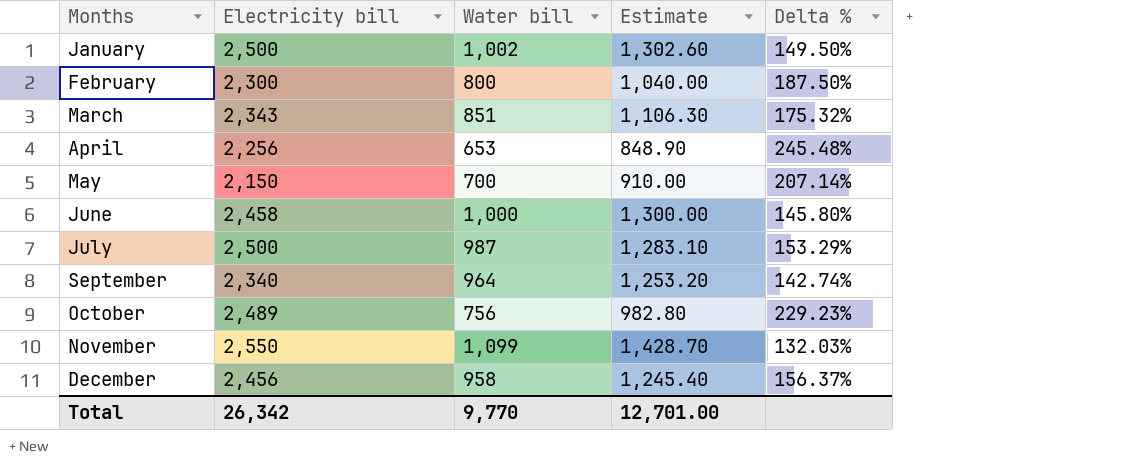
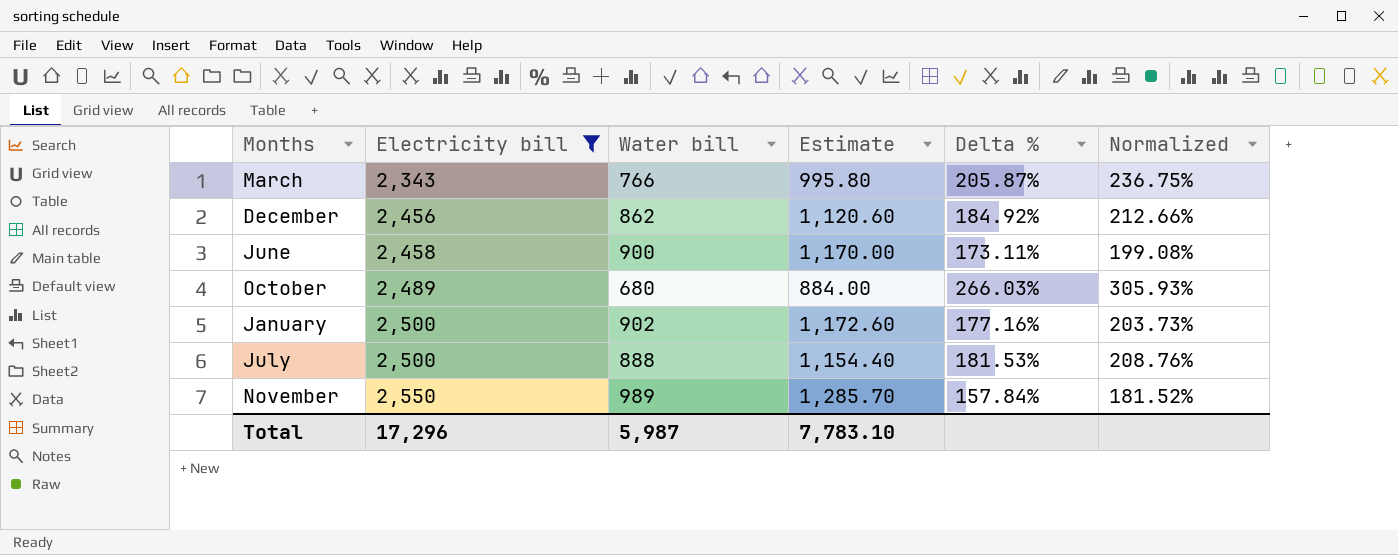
filter: none -> Electricity bill >= 2,343
row order: Months ascending -> Electricity bill ascending
column Normalized | formula: none -> [Delta %] * 1.15
March | Water bill: 851 -> 766
March | Estimate: 1,106.30 -> 995.80
March | Delta %: 175.32% -> 205.87%
December | Water bill: 958 -> 862
December | Estimate: 1,245.40 -> 1,120.60
December | Delta %: 156.37% -> 184.92%
June | Water bill: 1,000 -> 900
June | Estimate: 1,300.00 -> 1,170.00
June | Delta %: 145.80% -> 173.11%
October | Water bill: 756 -> 680
October | Estimate: 982.80 -> 884.00
October | Delta %: 229.23% -> 266.03%
January | Water bill: 1,002 -> 902
January | Estimate: 1,302.60 -> 1,172.60
January | Delta %: 149.50% -> 177.16%
July | Water bill: 987 -> 888
July | Estimate: 1,283.10 -> 1,154.40
July | Delta %: 153.29% -> 181.53%
November | Water bill: 1,099 -> 989
November | Estimate: 1,428.70 -> 1,285.70
November | Delta %: 132.03% -> 157.84%
Total | Electricity bill: 26,342 -> 17,296
Total | Water bill: 9,770 -> 5,987
Total | Estimate: 12,701.00 -> 7,783.10

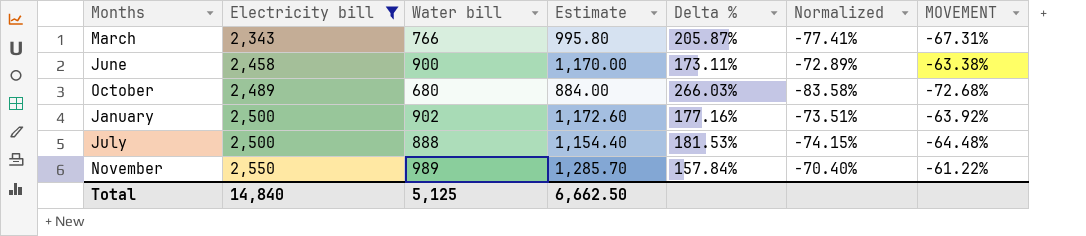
column Normalized | formula: [Delta %] * 1.15 -> [MOVEMENT] * 1.15
column MOVEMENT | formula: none -> ([Water bill] - [Electricity bill]) / [Electricity bill]
row December: 2,456 | 862 | 1,120.60 | 184.92% | 212.66% -> none
Total | Electricity bill: 17,296 -> 14,840
Total | Water bill: 5,987 -> 5,125
Total | Estimate: 7,783.10 -> 6,662.50

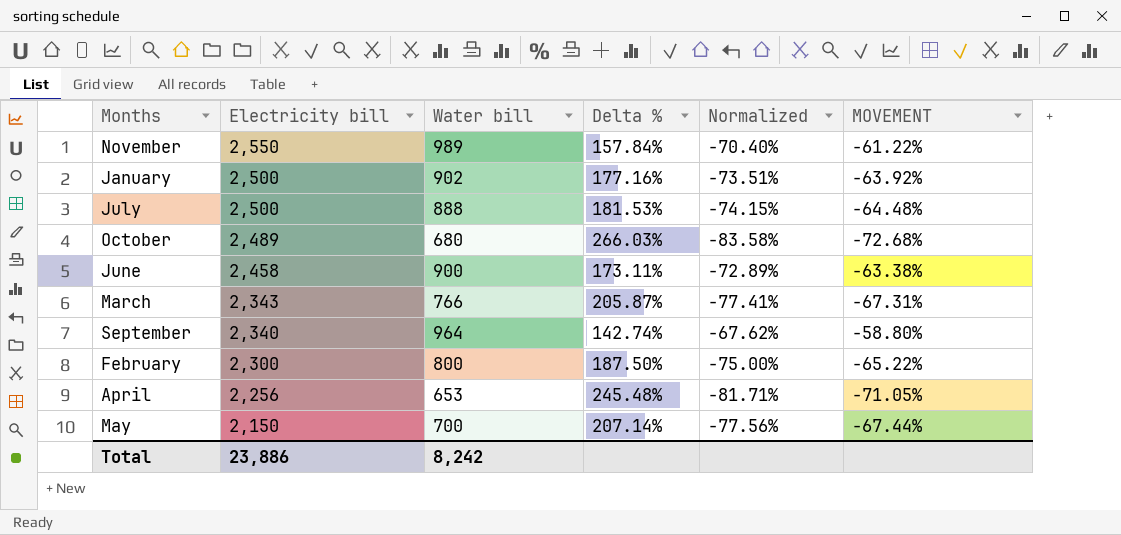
filter: Electricity bill >= 2,343 -> none
row order: Electricity bill ascending -> Electricity bill descending
column Estimate | formula: [Water bill] * 1.3 -> none
Total | Electricity bill: 14,840 -> 23,886
Total | Water bill: 5,125 -> 8,242

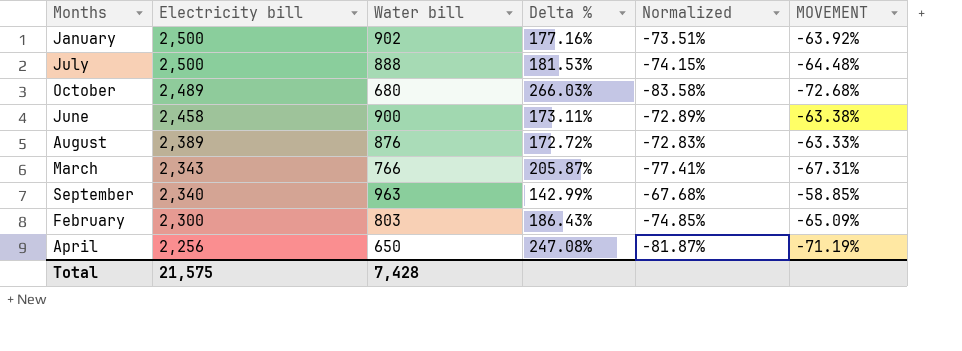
row November: 2,550 | 989 | 157.84% | -70.40% | -61.22% -> none
row May: 2,150 | 700 | 207.14% | -77.56% | -67.44% -> none
row August: none -> 2,389 | 876 | 172.72% | -72.83% | -63.33%
September | Water bill: 964 -> 963
September | Delta %: 142.74% -> 142.99%
September | Normalized: -67.62% -> -67.68%
September | MOVEMENT: -58.80% -> -58.85%
February | Water bill: 800 -> 803
February | Delta %: 187.50% -> 186.43%
February | Normalized: -75.00% -> -74.85%
February | MOVEMENT: -65.22% -> -65.09%
April | Water bill: 653 -> 650
April | Delta %: 245.48% -> 247.08%
April | Normalized: -81.71% -> -81.87%
April | MOVEMENT: -71.05% -> -71.19%
Total | Electricity bill: 23,886 -> 21,575
Total | Water bill: 8,242 -> 7,428

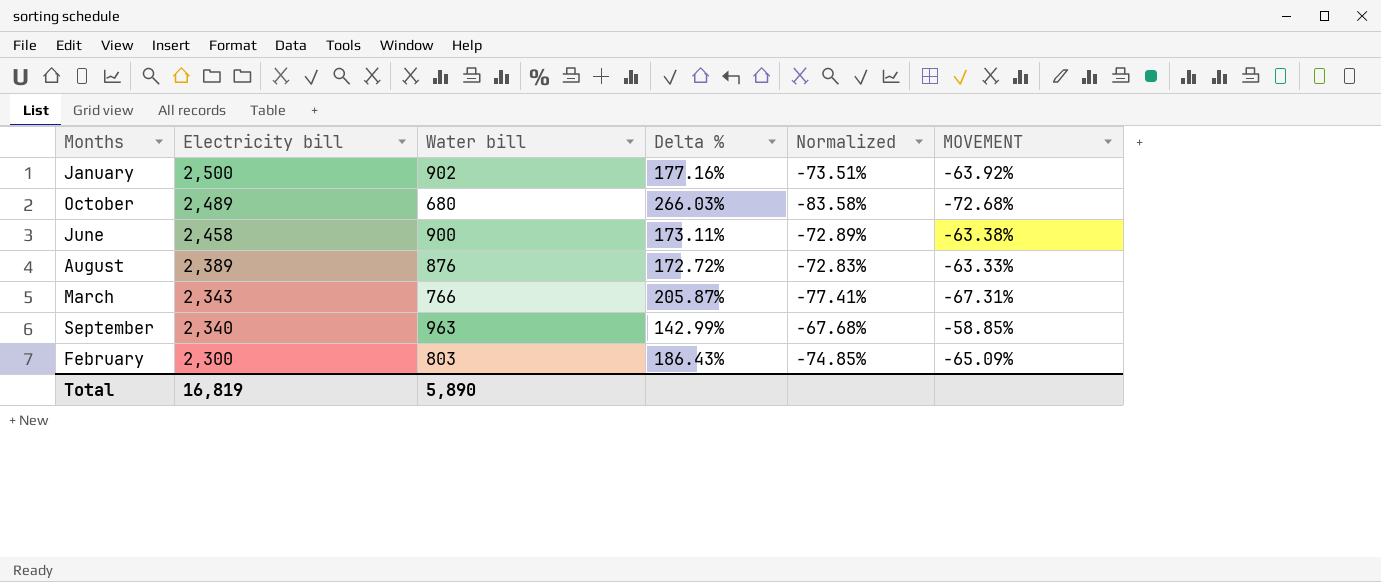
row July: 2,500 | 888 | 181.53% | -74.15% | -64.48% -> none
row April: 2,256 | 650 | 247.08% | -81.87% | -71.19% -> none
Total | Electricity bill: 21,575 -> 16,819
Total | Water bill: 7,428 -> 5,890

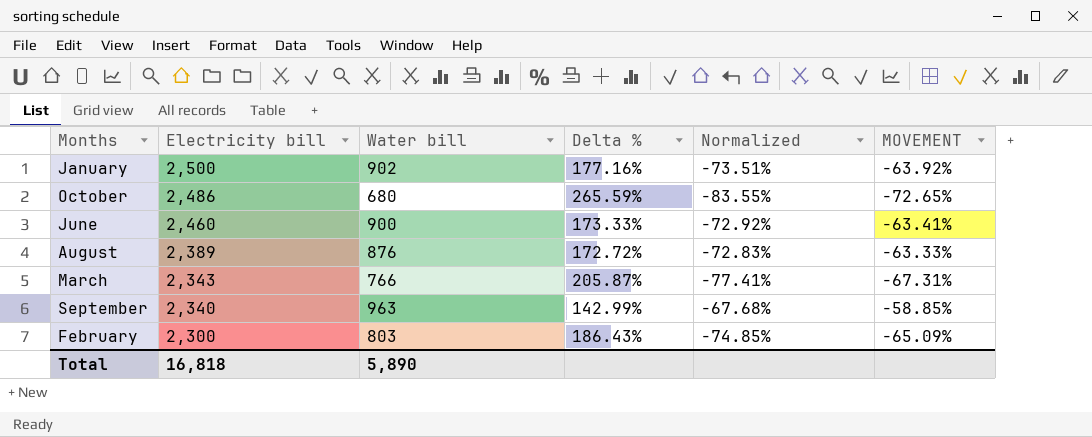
October | Electricity bill: 2,489 -> 2,486
October | Delta %: 266.03% -> 265.59%
October | Normalized: -83.58% -> -83.55%
October | MOVEMENT: -72.68% -> -72.65%
June | Electricity bill: 2,458 -> 2,460
June | Delta %: 173.11% -> 173.33%
June | Normalized: -72.89% -> -72.92%
June | MOVEMENT: -63.38% -> -63.41%
Total | Electricity bill: 16,819 -> 16,818

